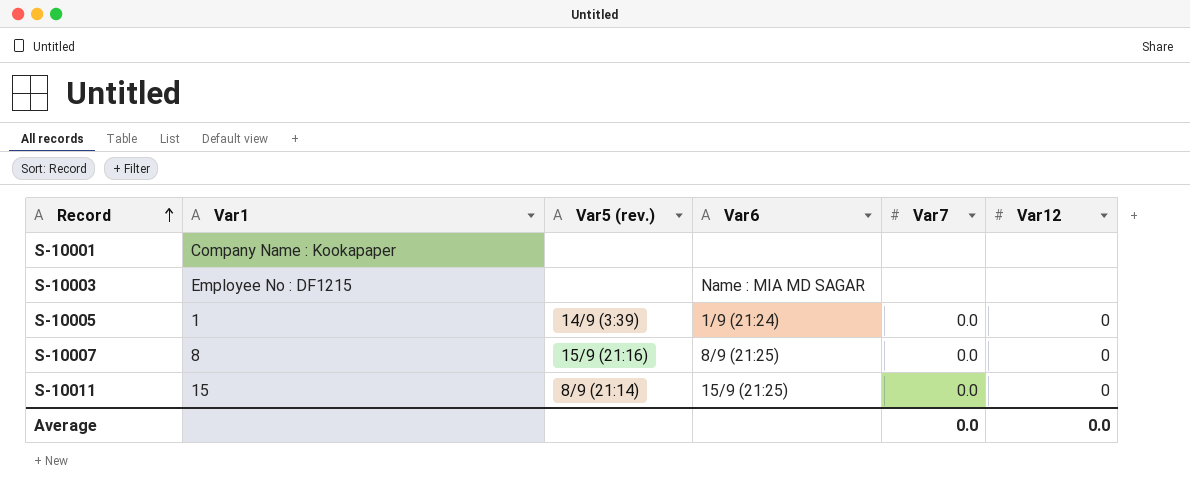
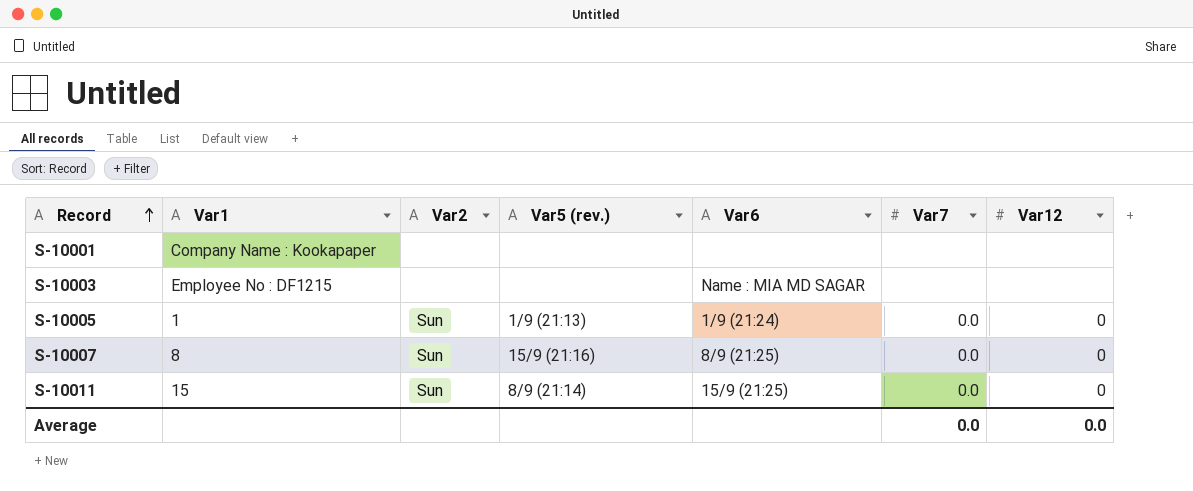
column Var2 | position: none -> 3
S-10005 | Var5 (rev.): 14/9 (3:39) -> 1/9 (21:13)

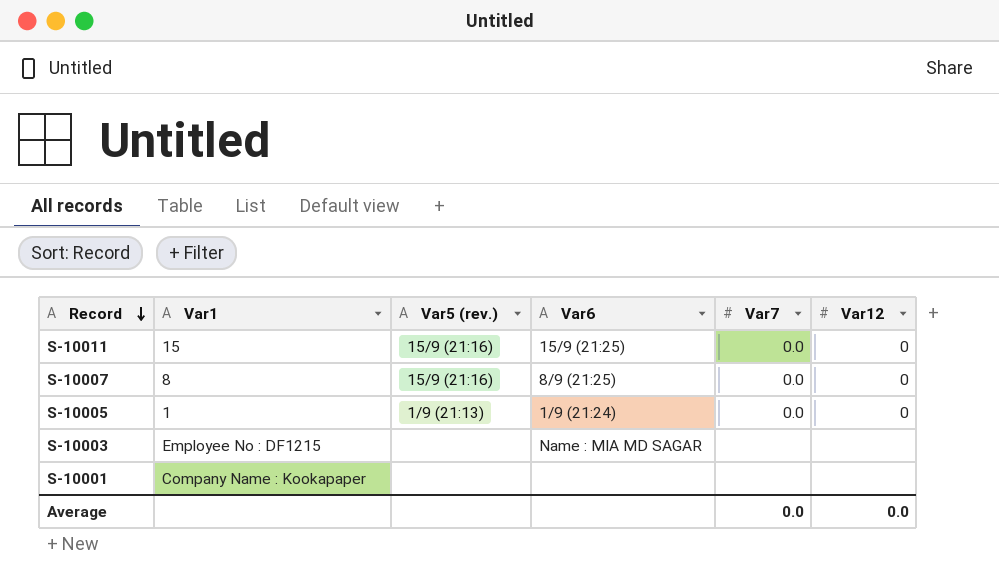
row order: Record ascending -> Record descending
column Var2 | position: 3 -> none
S-10011 | Var5 (rev.): 8/9 (21:14) -> 15/9 (21:16)

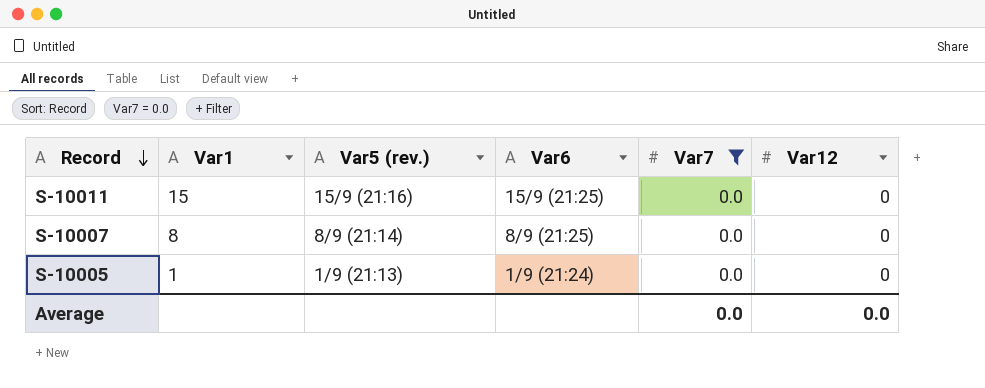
filter: none -> Var7 = 0.0
S-10007 | Var5 (rev.): 15/9 (21:16) -> 8/9 (21:14)

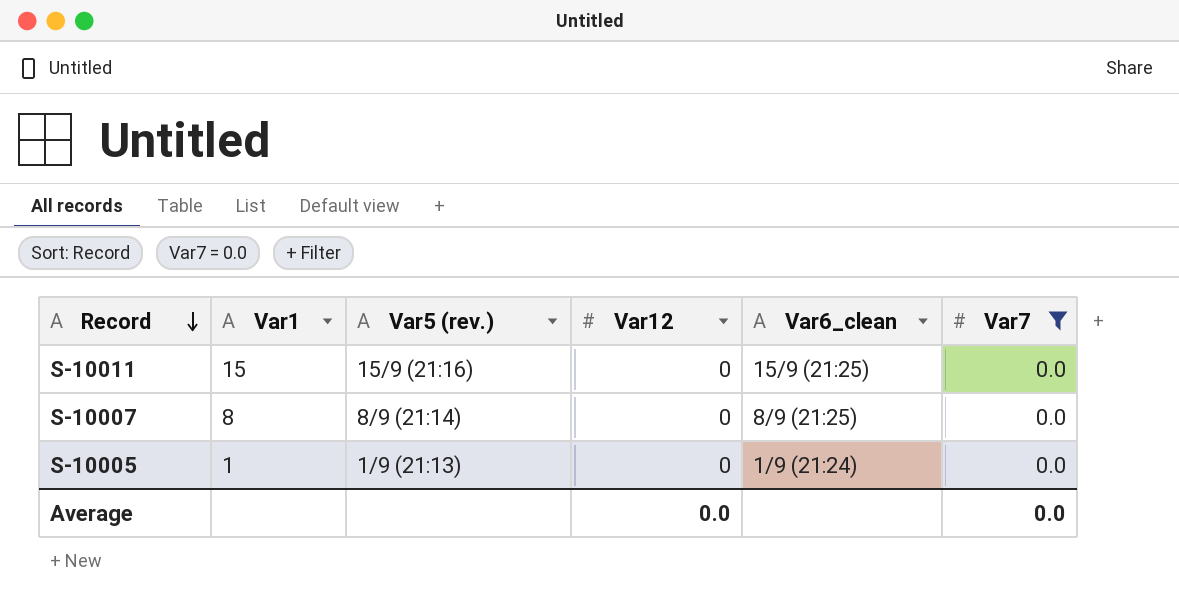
column Var12 | position: 6 -> 4
column name: Var6 -> Var6_clean

